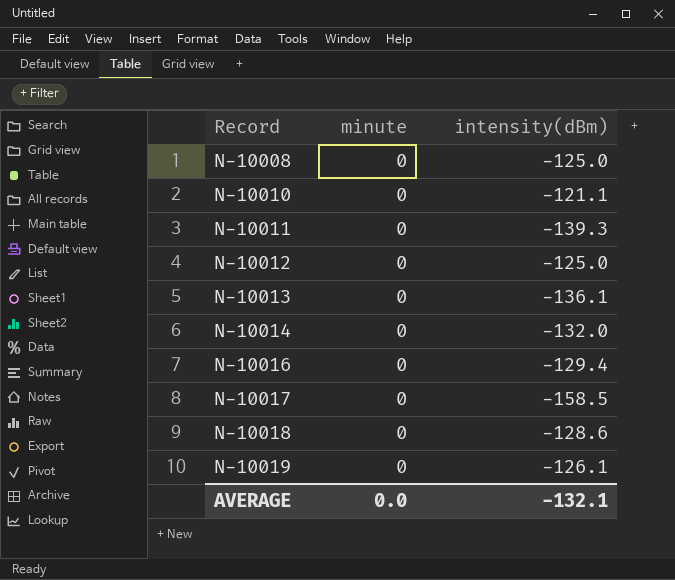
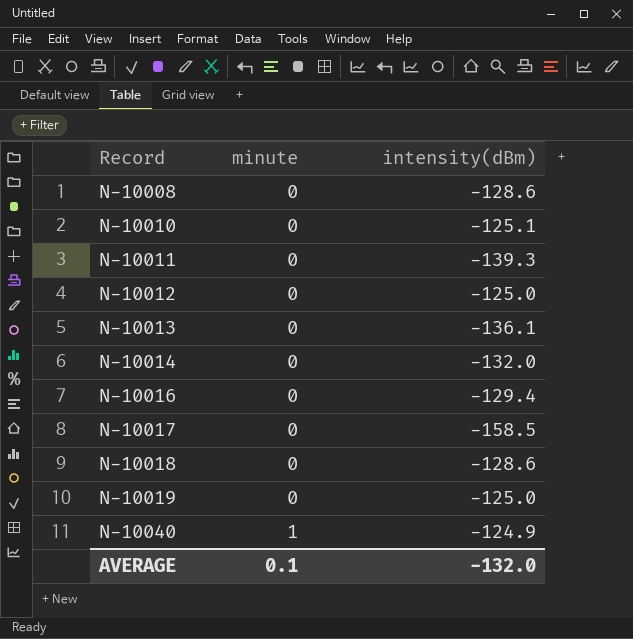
N-10008 | intensity(dBm): -125.0 -> -128.6
N-10010 | intensity(dBm): -121.1 -> -125.1
N-10019 | intensity(dBm): -126.1 -> -125.0
row N-10040: none -> 1 | -124.9
AVERAGE | minute: 0.0 -> 0.1
AVERAGE | intensity(dBm): -132.1 -> -132.0

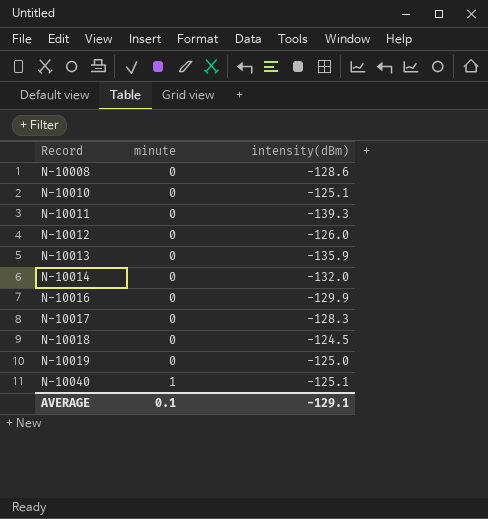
N-10012 | intensity(dBm): -125.0 -> -126.0
N-10013 | intensity(dBm): -136.1 -> -135.9
N-10016 | intensity(dBm): -129.4 -> -129.9
N-10017 | intensity(dBm): -158.5 -> -128.3
N-10018 | intensity(dBm): -128.6 -> -124.5
N-10040 | intensity(dBm): -124.9 -> -125.1
AVERAGE | intensity(dBm): -132.0 -> -129.1

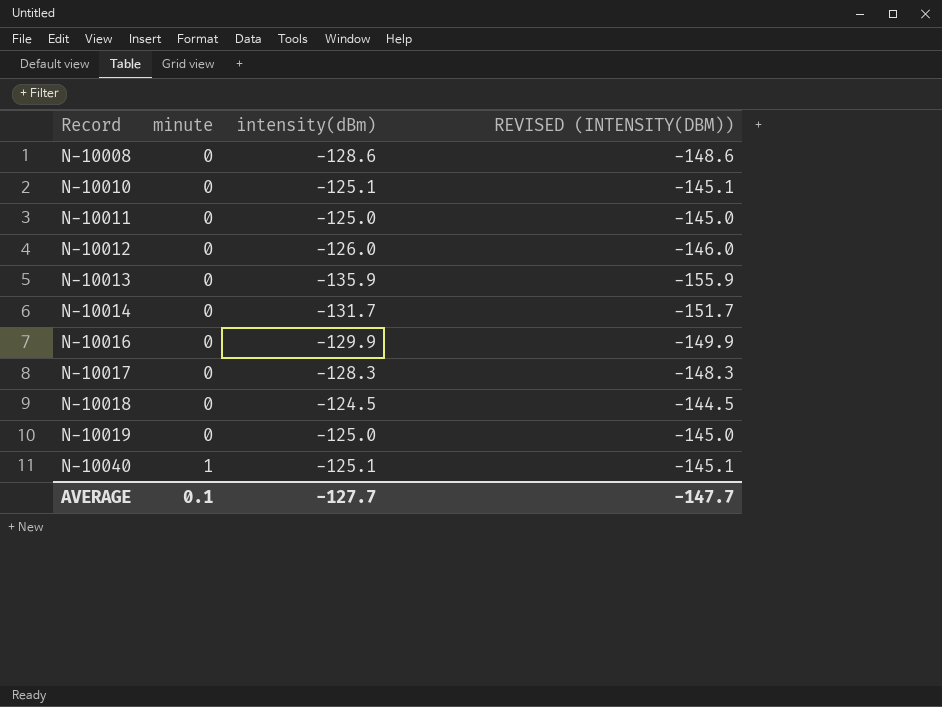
column REVISED (INTENSITY(DBM)) | formula: none -> [intensity(dBm)] - 20
N-10011 | intensity(dBm): -139.3 -> -125.0
N-10014 | intensity(dBm): -132.0 -> -131.7
AVERAGE | intensity(dBm): -129.1 -> -127.7

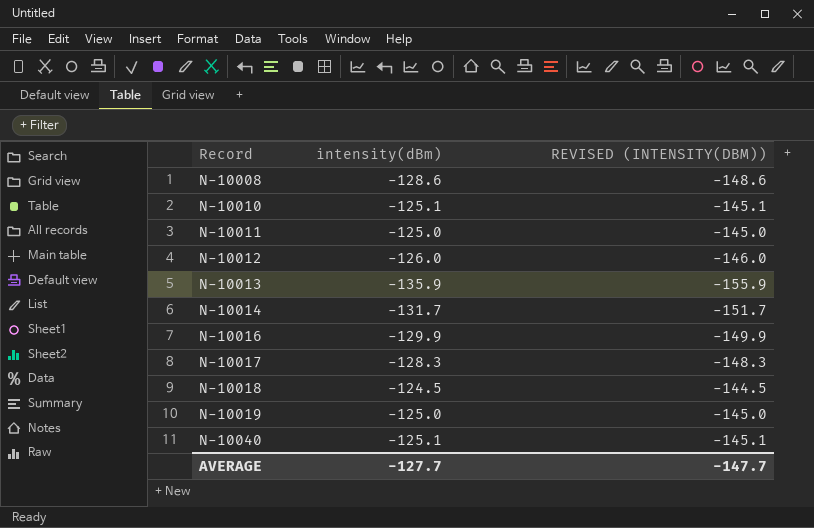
column minute | position: 2 -> none

